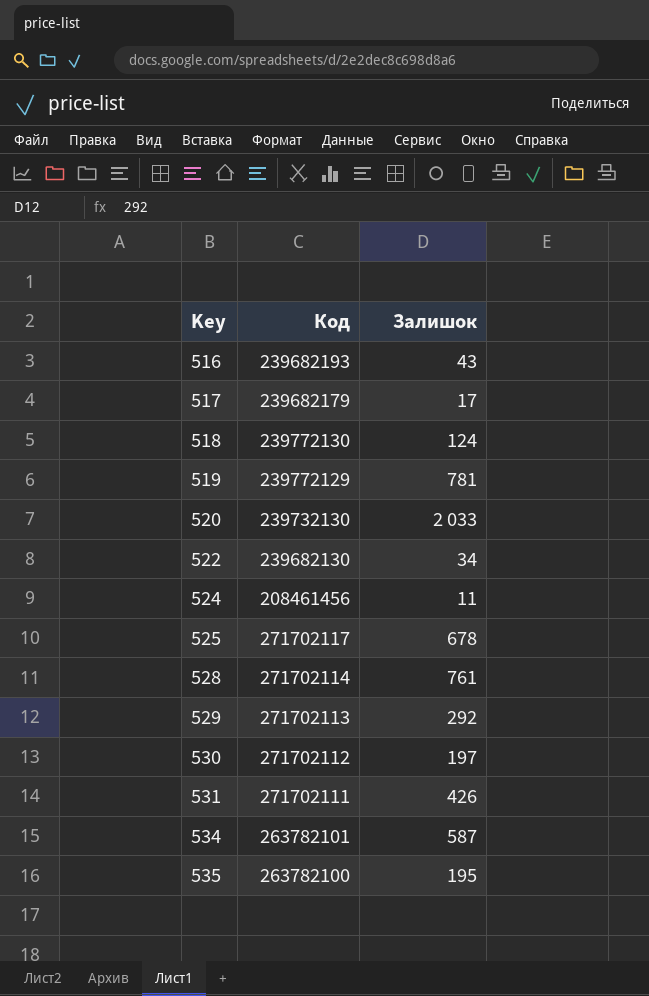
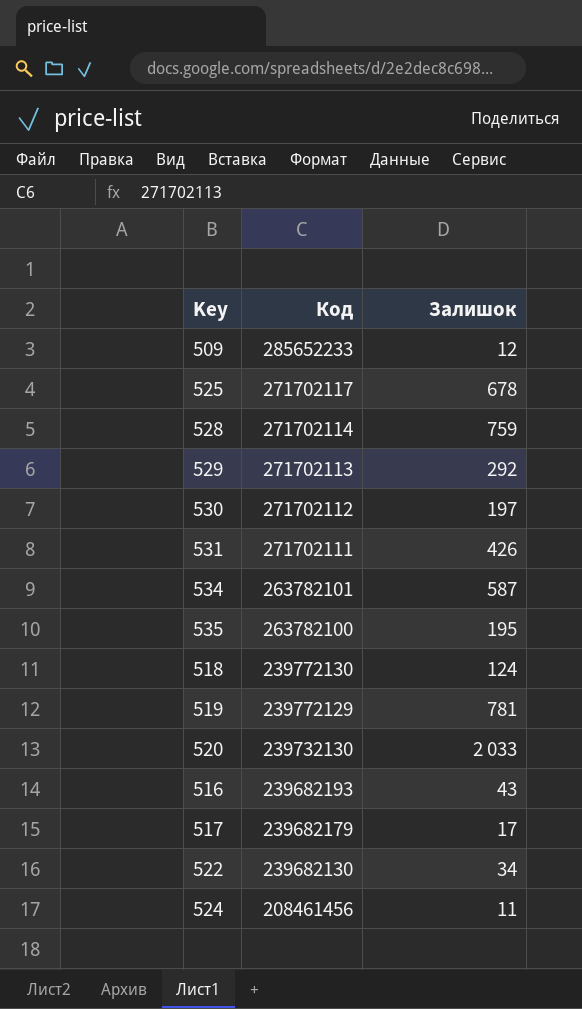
row order: Key ascending -> Код descending
row 509: none -> 285652233 | 12
528 | Залишок: 761 -> 759

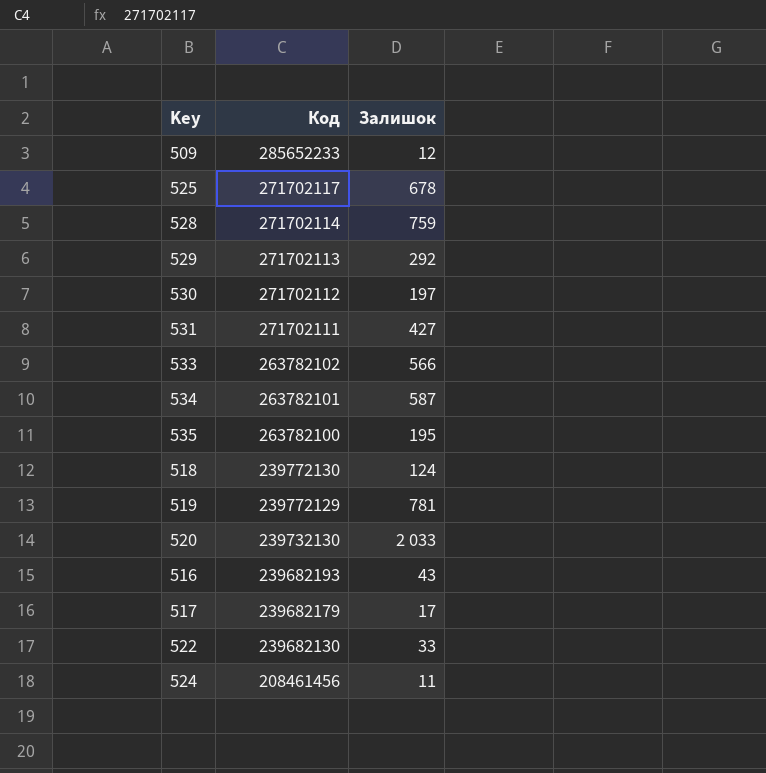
531 | Залишок: 426 -> 427
row 533: none -> 263782102 | 566
522 | Залишок: 34 -> 33

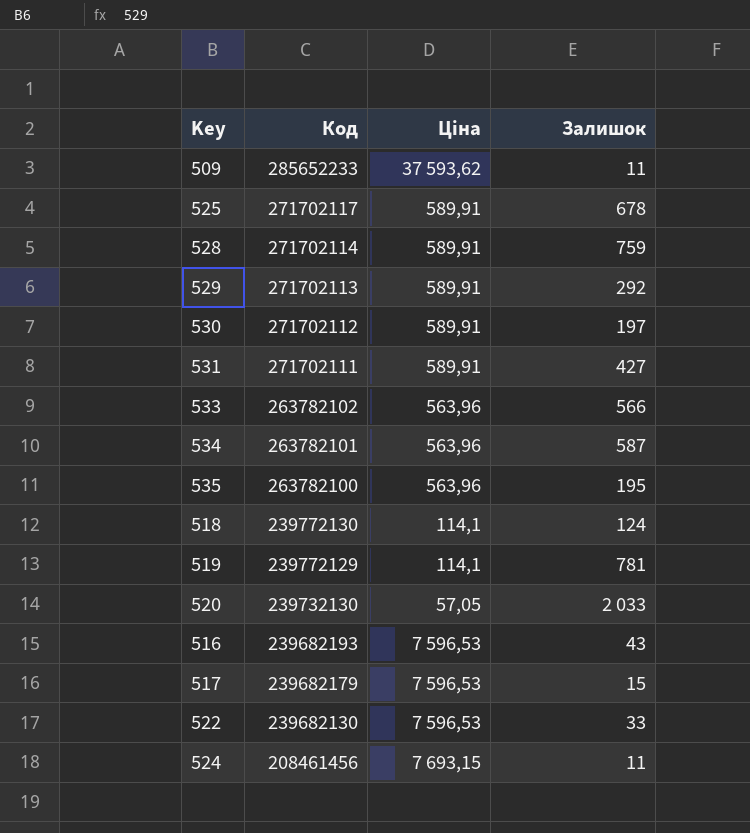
column Ціна | position: none -> 3
509 | Залишок: 12 -> 11
517 | Залишок: 17 -> 15

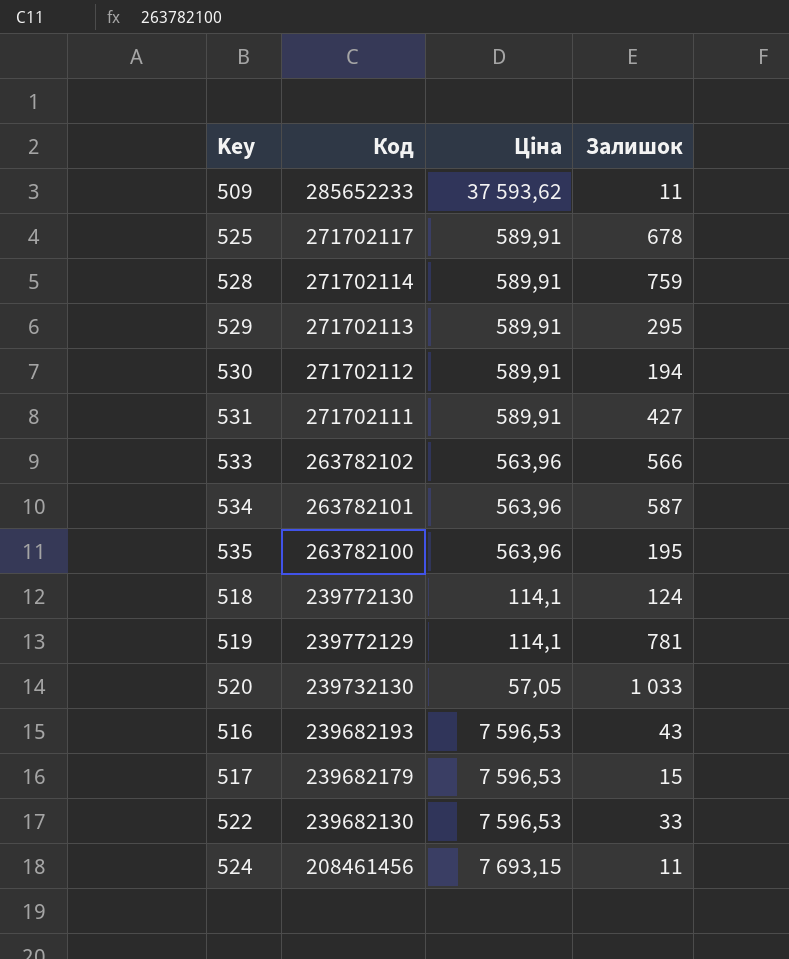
529 | Залишок: 292 -> 295
530 | Залишок: 197 -> 194
520 | Залишок: 2 033 -> 1 033

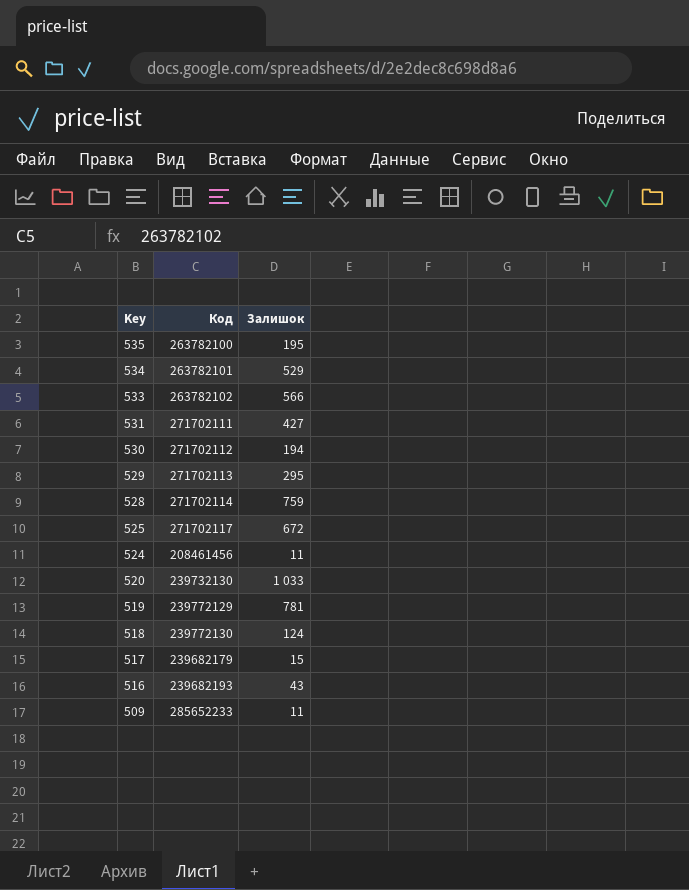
row order: Код descending -> Key descending
column Ціна | position: 3 -> none
row 522: 239682130 | 7 596,53 | 33 -> none
534 | Залишок: 587 -> 529
525 | Залишок: 678 -> 672

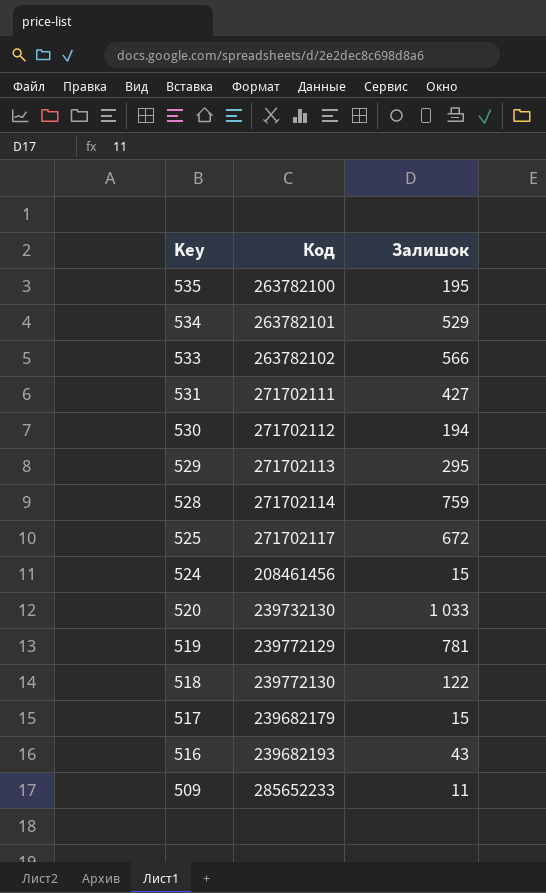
524 | Залишок: 11 -> 15
518 | Залишок: 124 -> 122

